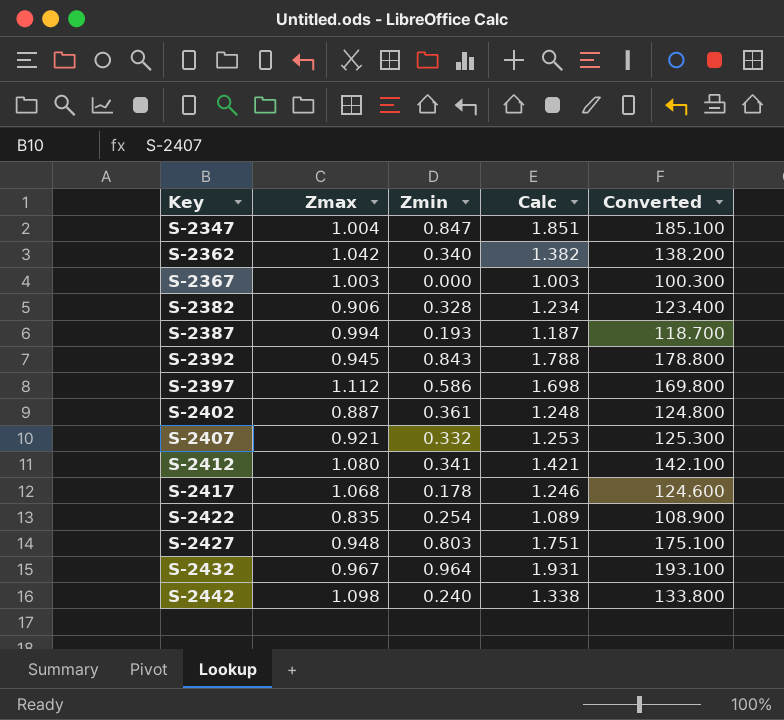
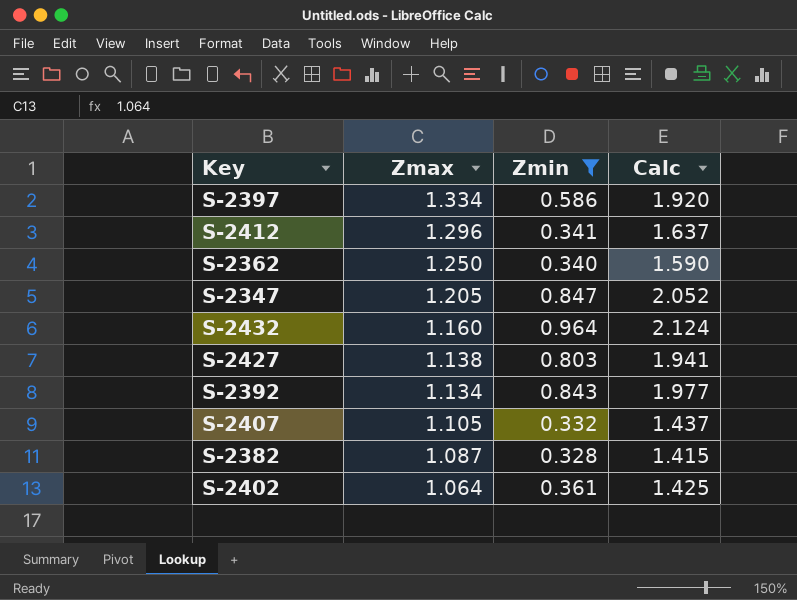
filter: none -> Zmin >= 0.328
row order: Key ascending -> Zmax descending
column Converted | formula: [Calc] * 100 -> none
S-2397 | Zmax: 1.112 -> 1.334
S-2397 | Calc: 1.698 -> 1.920
S-2412 | Zmax: 1.080 -> 1.296
S-2412 | Calc: 1.421 -> 1.637
S-2362 | Zmax: 1.042 -> 1.250
S-2362 | Calc: 1.382 -> 1.590
S-2347 | Zmax: 1.004 -> 1.205
S-2347 | Calc: 1.851 -> 2.052
S-2432 | Zmax: 0.967 -> 1.160
S-2432 | Calc: 1.931 -> 2.124
S-2427 | Zmax: 0.948 -> 1.138
S-2427 | Calc: 1.751 -> 1.941
S-2392 | Zmax: 0.945 -> 1.134
S-2392 | Calc: 1.788 -> 1.977
S-2407 | Zmax: 0.921 -> 1.105
S-2407 | Calc: 1.253 -> 1.437
S-2382 | Zmax: 0.906 -> 1.087
S-2382 | Calc: 1.234 -> 1.415
S-2402 | Zmax: 0.887 -> 1.064
S-2402 | Calc: 1.248 -> 1.425

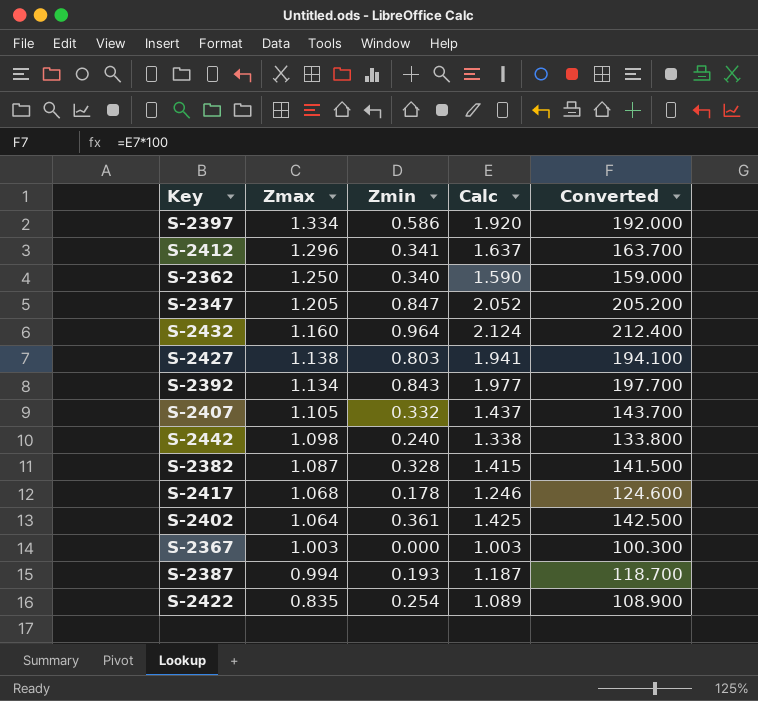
filter: Zmin >= 0.328 -> none
column Converted | formula: none -> [Calc] * 100

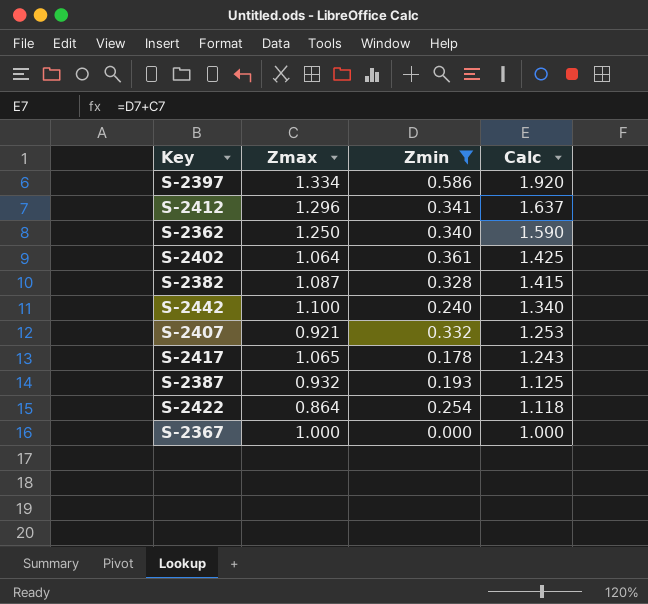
filter: none -> Zmin <= 0.586
row order: Zmax descending -> Calc descending
column Converted | formula: [Calc] * 100 -> none
S-2442 | Zmax: 1.098 -> 1.100
S-2442 | Calc: 1.338 -> 1.340
S-2407 | Zmax: 1.105 -> 0.921
S-2407 | Calc: 1.437 -> 1.253
S-2417 | Zmax: 1.068 -> 1.065
S-2417 | Calc: 1.246 -> 1.243
S-2387 | Zmax: 0.994 -> 0.932
S-2387 | Calc: 1.187 -> 1.125
S-2422 | Zmax: 0.835 -> 0.864
S-2422 | Calc: 1.089 -> 1.118
S-2367 | Zmax: 1.003 -> 1.000
S-2367 | Calc: 1.003 -> 1.000

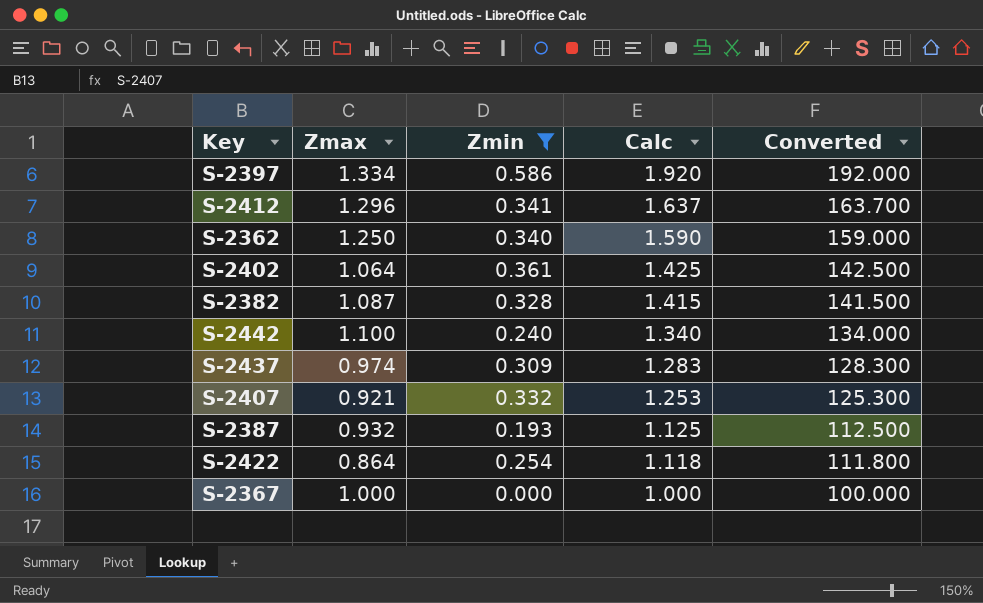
column Converted | formula: none -> [Calc] * 100
row S-2417: 1.065 | 0.178 | 1.243 -> none
row S-2437: none -> 0.974 | 0.309 | 1.283 | 128.300

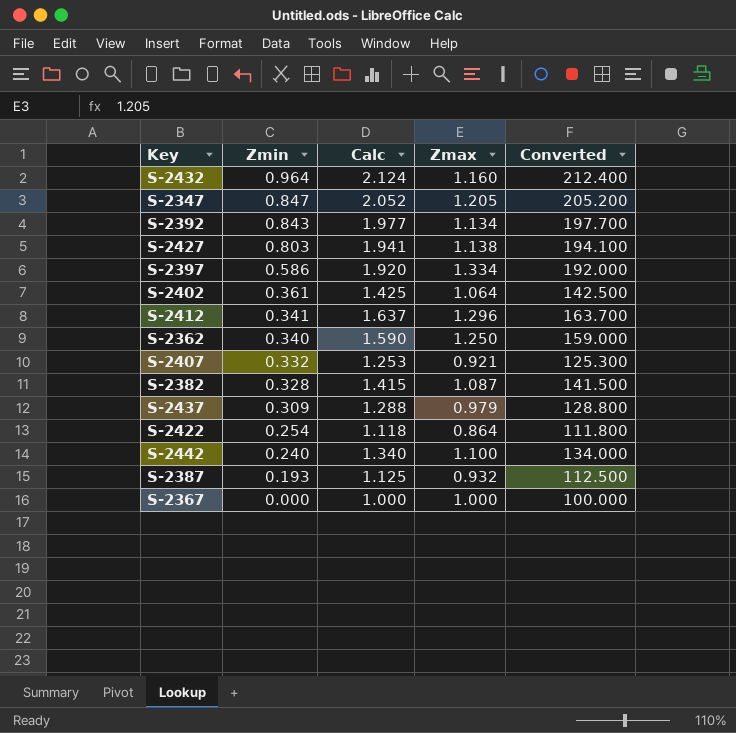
filter: Zmin <= 0.586 -> none
row order: Calc descending -> Zmin descending
column Zmax | position: 2 -> 4
S-2437 | Calc: 1.283 -> 1.288
S-2437 | Zmax: 0.974 -> 0.979
S-2437 | Converted: 128.300 -> 128.800

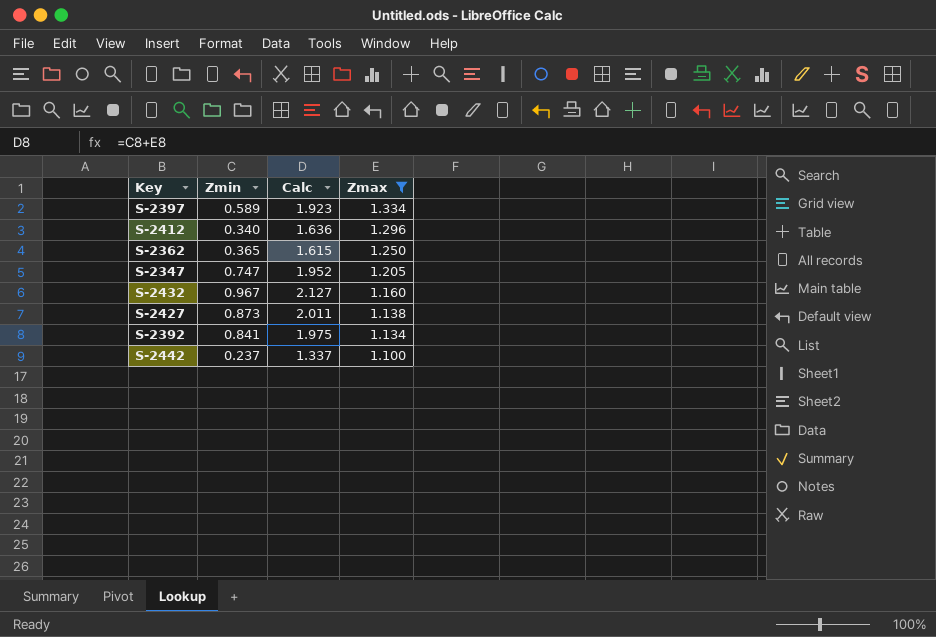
filter: none -> Zmax >= 1.100
row order: Zmin descending -> Zmax descending
column Converted | formula: [Calc] * 100 -> none
S-2397 | Zmin: 0.586 -> 0.589
S-2397 | Calc: 1.920 -> 1.923
S-2412 | Zmin: 0.341 -> 0.340
S-2412 | Calc: 1.637 -> 1.636
S-2362 | Zmin: 0.340 -> 0.365
S-2362 | Calc: 1.590 -> 1.615
S-2347 | Zmin: 0.847 -> 0.747
S-2347 | Calc: 2.052 -> 1.952
S-2432 | Zmin: 0.964 -> 0.967
S-2432 | Calc: 2.124 -> 2.127
S-2427 | Zmin: 0.803 -> 0.873
S-2427 | Calc: 1.941 -> 2.011
S-2392 | Zmin: 0.843 -> 0.841
S-2392 | Calc: 1.977 -> 1.975
S-2442 | Zmin: 0.240 -> 0.237
S-2442 | Calc: 1.340 -> 1.337

